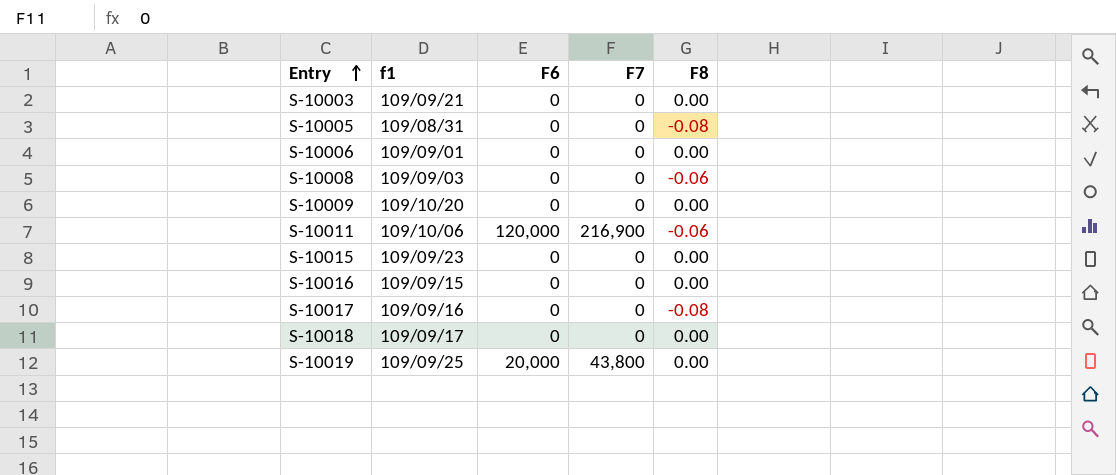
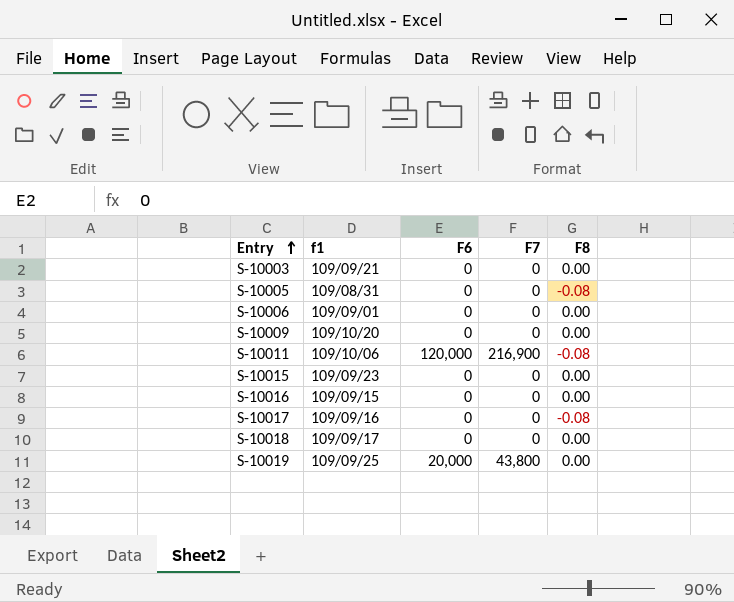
row S-10008: 109/09/03 | 0 | 0 | -0.06 -> none
S-10011 | F8: -0.06 -> -0.08

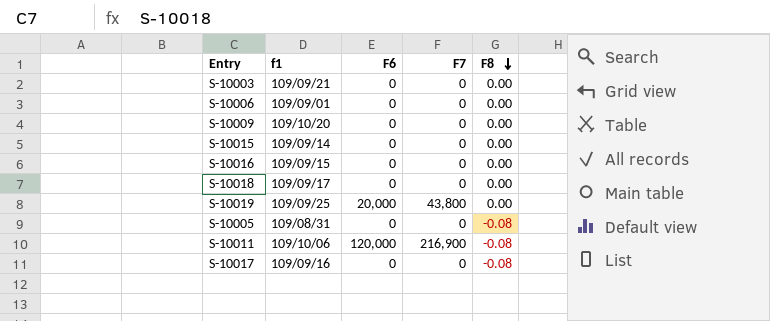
row order: Entry ascending -> F8 descending
S-10015 | f1: 109/09/23 -> 109/09/14

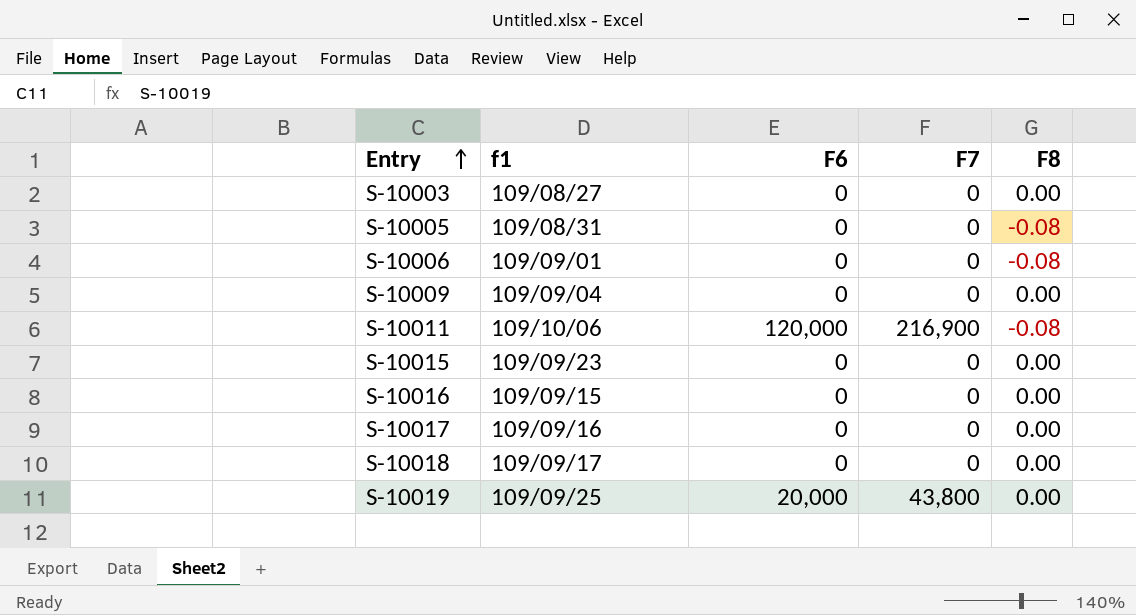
row order: F8 descending -> Entry ascending
S-10003 | f1: 109/09/21 -> 109/08/27
S-10006 | F8: 0.00 -> -0.08
S-10009 | f1: 109/10/20 -> 109/09/04
S-10015 | f1: 109/09/14 -> 109/09/23
S-10017 | F8: -0.08 -> 0.00

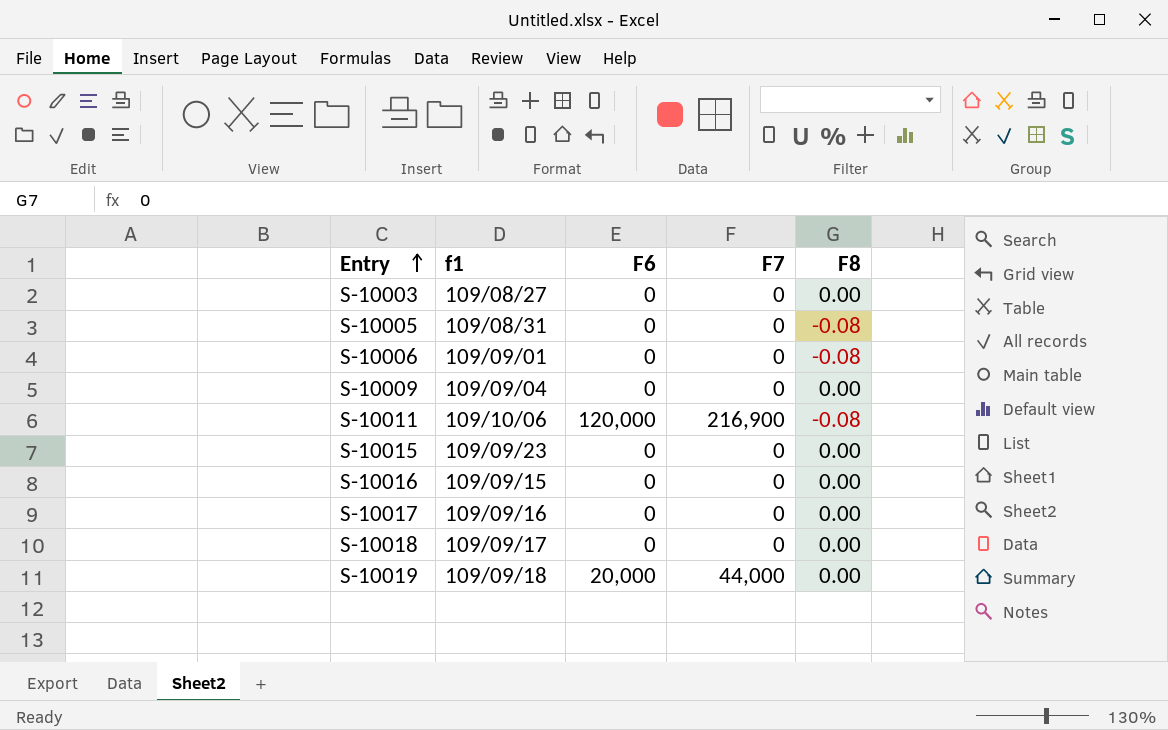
S-10019 | f1: 109/09/25 -> 109/09/18
S-10019 | F7: 43,800 -> 44,000

